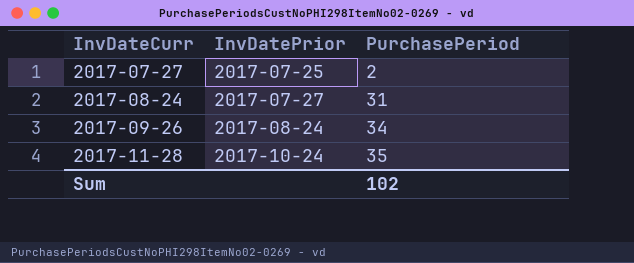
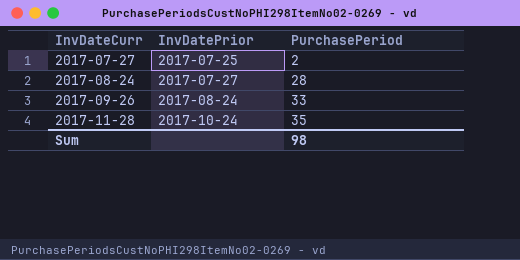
2017-08-24 | PurchasePeriod: 31 -> 28
2017-09-26 | PurchasePeriod: 34 -> 33
Sum | PurchasePeriod: 102 -> 98

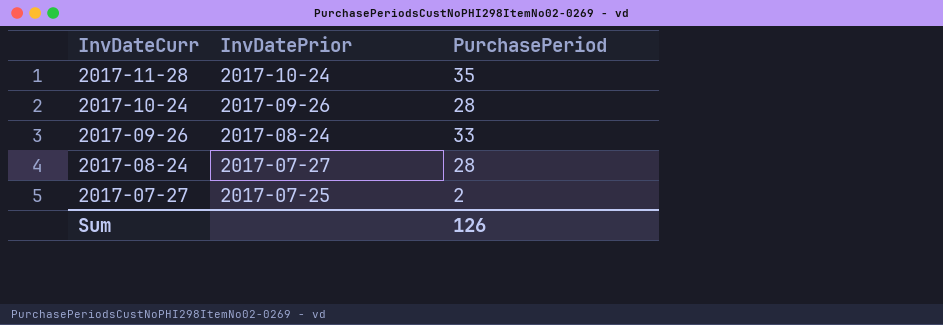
row order: InvDateCurr ascending -> InvDateCurr descending
row 2017-10-24: none -> 2017-09-26 | 28
Sum | PurchasePeriod: 98 -> 126

